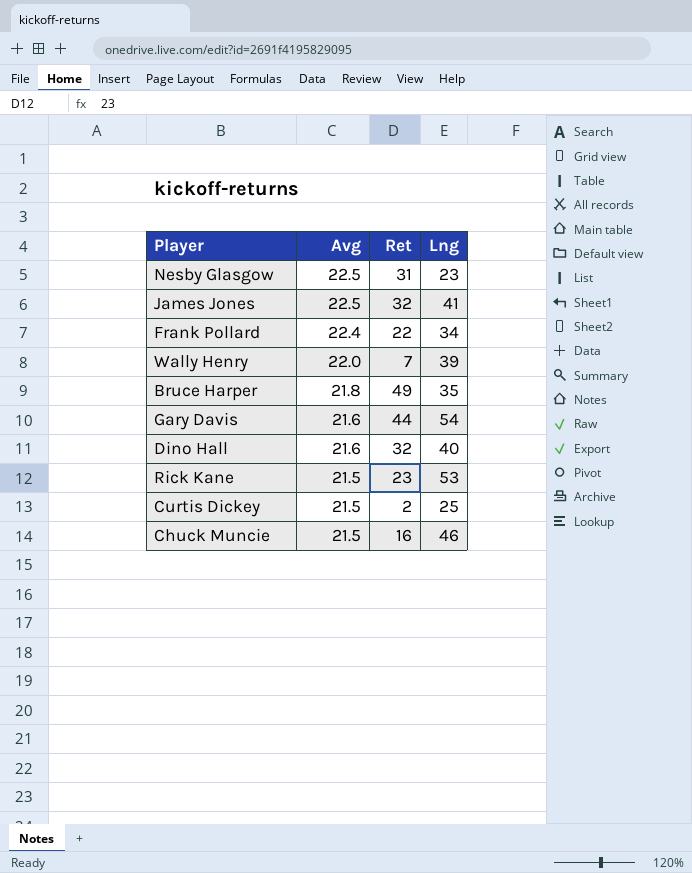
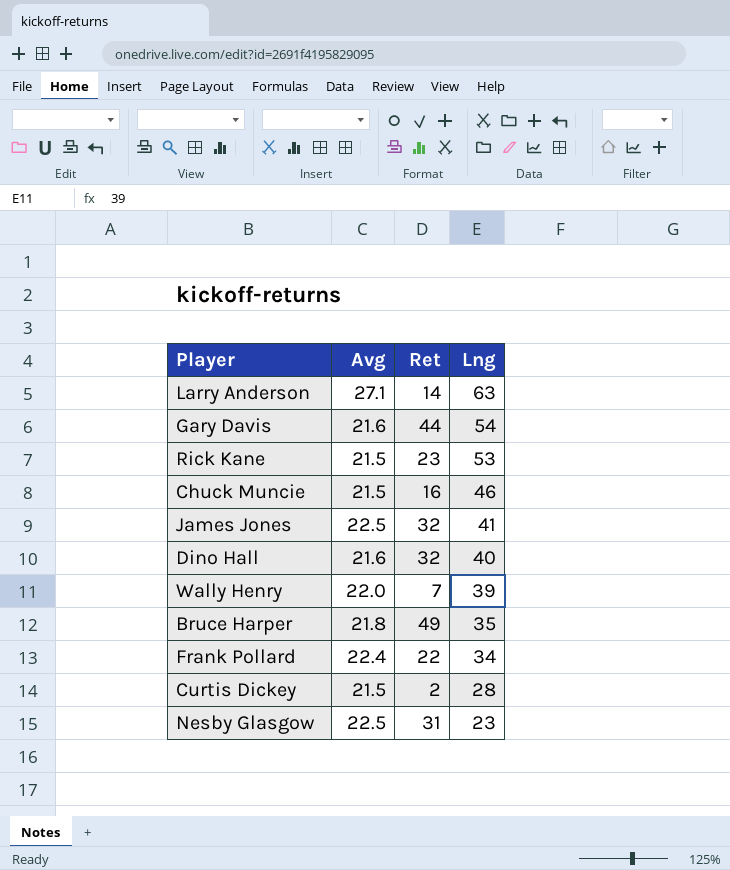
row order: Avg descending -> Lng descending
row Larry Anderson: none -> 27.1 | 14 | 63
Curtis Dickey | Lng: 25 -> 28

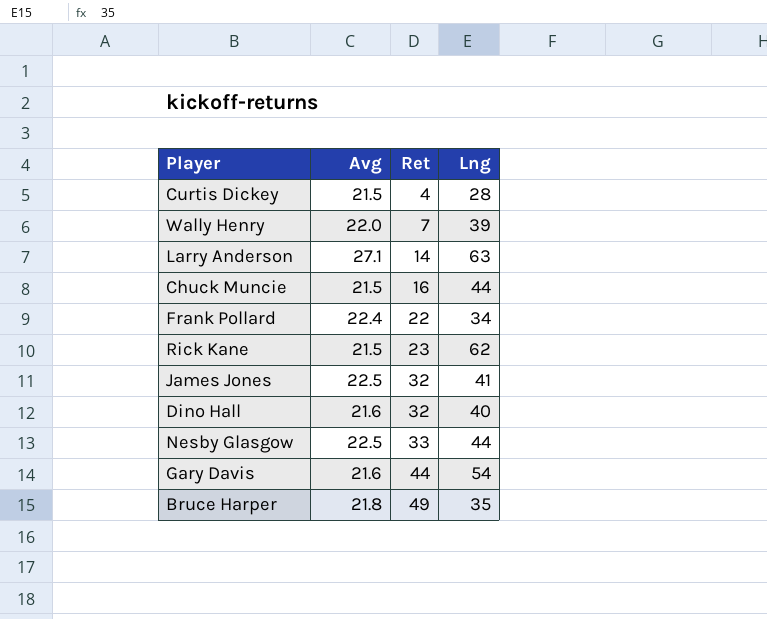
row order: Lng descending -> Ret ascending
Curtis Dickey | Ret: 2 -> 4
Chuck Muncie | Lng: 46 -> 44
Rick Kane | Lng: 53 -> 62
Nesby Glasgow | Ret: 31 -> 33
Nesby Glasgow | Lng: 23 -> 44

